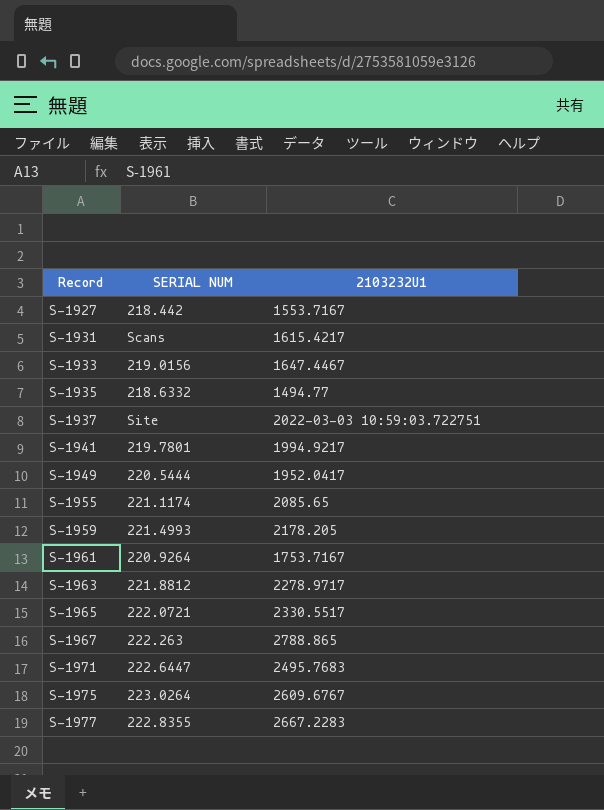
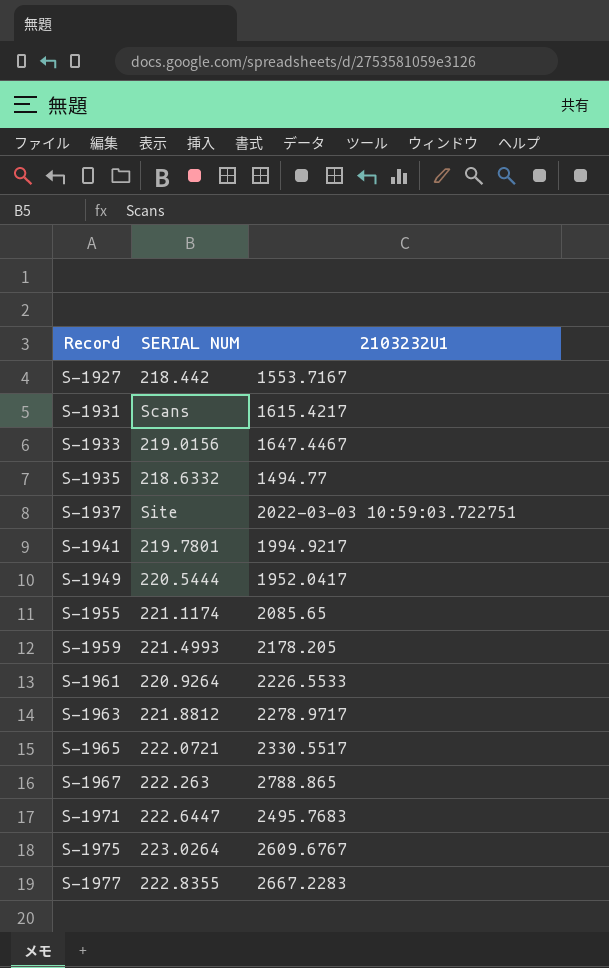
S-1961 | 2103232U1: 1753.7167 -> 2226.5533

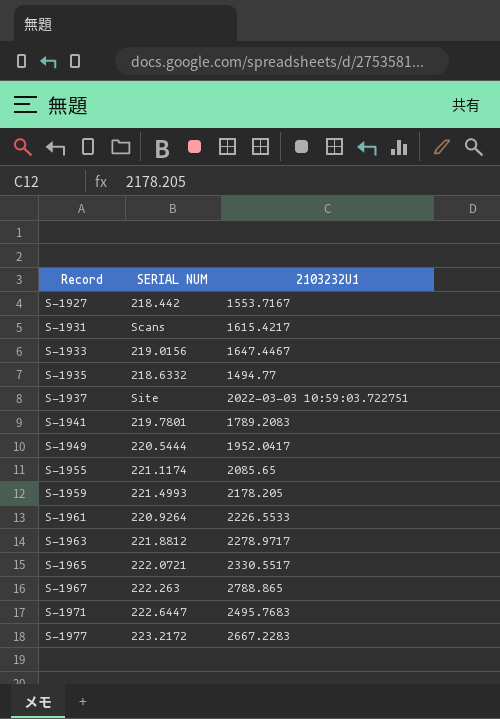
row S-1975: 223.0264 | 2609.6767 -> none
S-1941 | 2103232U1: 1994.9217 -> 1789.2083
S-1977 | SERIAL NUM: 222.8355 -> 223.2172

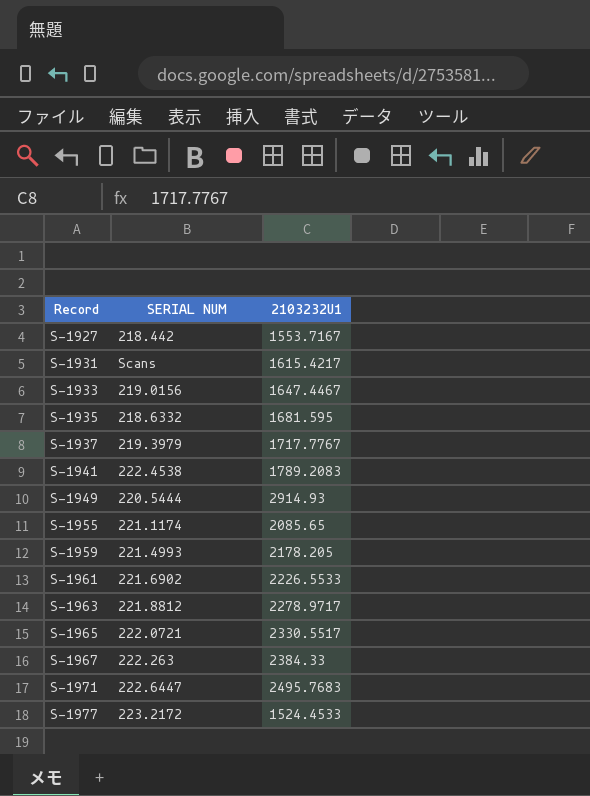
S-1935 | 2103232U1: 1494.77 -> 1681.595
S-1937 | SERIAL NUM: Site -> 219.3979
S-1937 | 2103232U1: 2022-03-03 10:59:03.722751 -> 1717.7767
S-1941 | SERIAL NUM: 219.7801 -> 222.4538
S-1949 | 2103232U1: 1952.0417 -> 2914.93
S-1961 | SERIAL NUM: 220.9264 -> 221.6902
S-1967 | 2103232U1: 2788.865 -> 2384.33
S-1977 | 2103232U1: 2667.2283 -> 1524.4533

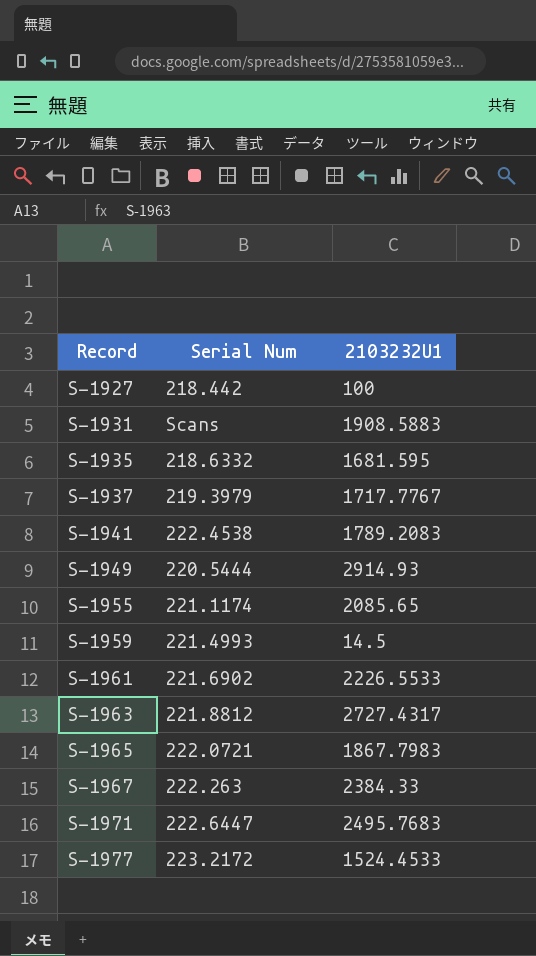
column name: SERIAL NUM -> Serial Num
row S-1933: 219.0156 | 1647.4467 -> none
S-1927 | 2103232U1: 1553.7167 -> 100
S-1931 | 2103232U1: 1615.4217 -> 1908.5883
S-1959 | 2103232U1: 2178.205 -> 14.5
S-1963 | 2103232U1: 2278.9717 -> 2727.4317
S-1965 | 2103232U1: 2330.5517 -> 1867.7983

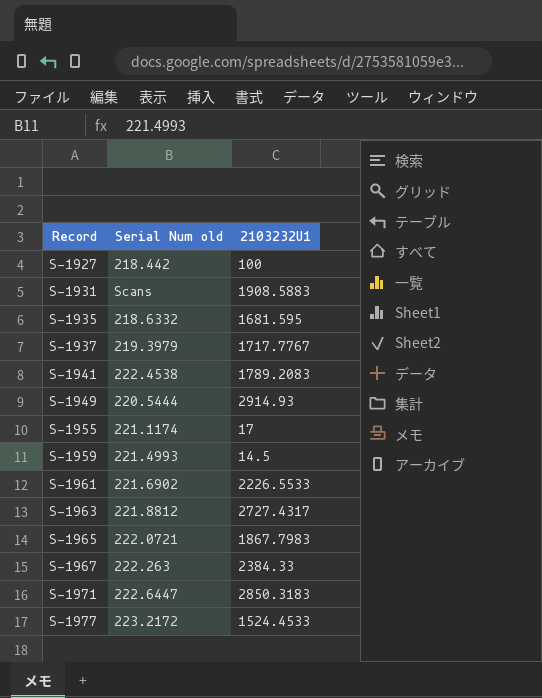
column name: Serial Num -> Serial Num old
S-1955 | 2103232U1: 2085.65 -> 17
S-1971 | 2103232U1: 2495.7683 -> 2850.3183

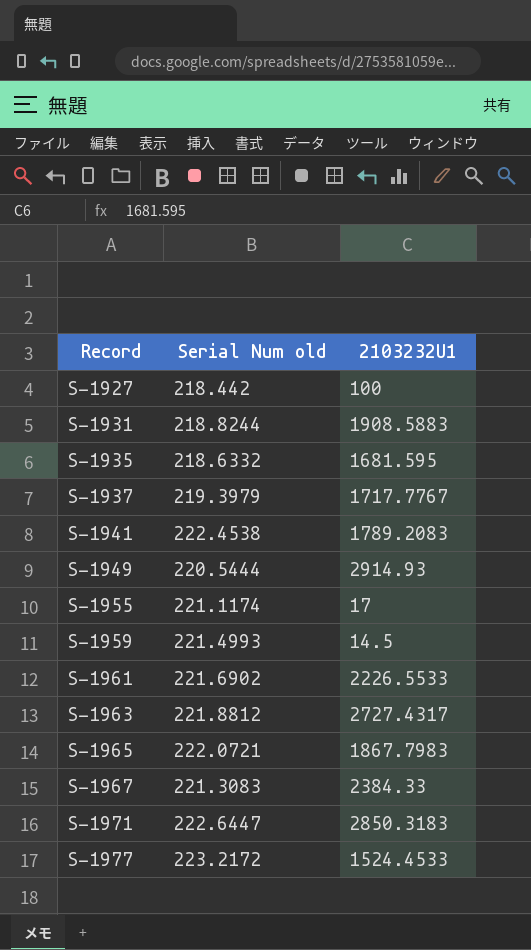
S-1931 | Serial Num old: Scans -> 218.8244
S-1967 | Serial Num old: 222.263 -> 221.3083

